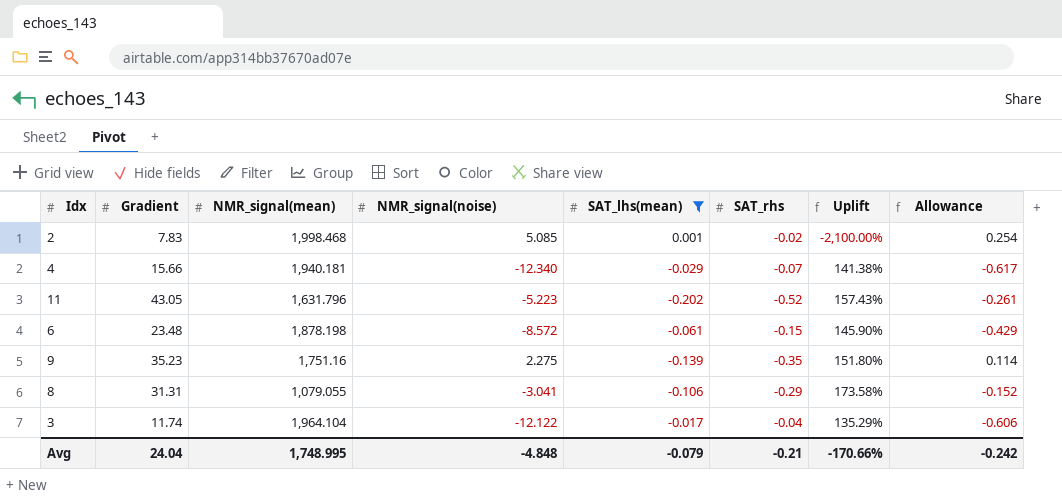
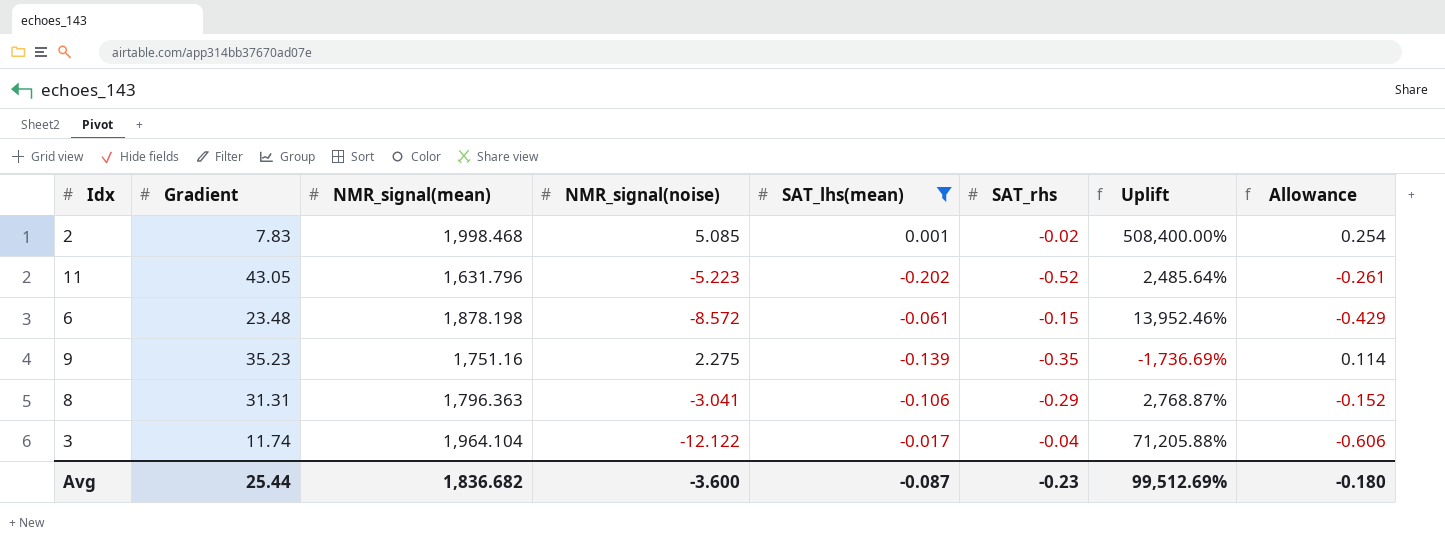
column Uplift | formula: ([SAT_rhs] - [SAT_lhs(mean)]) / [SAT_lhs(mean)] -> ([NMR_signal(noise)] - [SAT_lhs(mean)]) / [SAT_lhs(mean)]
row 4: 15.66 | 1,940.181 | -12.340 | -0.029 | -0.07 | 141.38% | -0.617 -> none
8 | NMR_signal(mean): 1,079.055 -> 1,796.363
Avg | Gradient: 24.04 -> 25.44
Avg | NMR_signal(mean): 1,748.995 -> 1,836.682
Avg | NMR_signal(noise): -4.848 -> -3.600
Avg | SAT_lhs(mean): -0.079 -> -0.087
Avg | SAT_rhs: -0.21 -> -0.23
Avg | Uplift: -170.66% -> 99,512.69%
Avg | Allowance: -0.242 -> -0.180

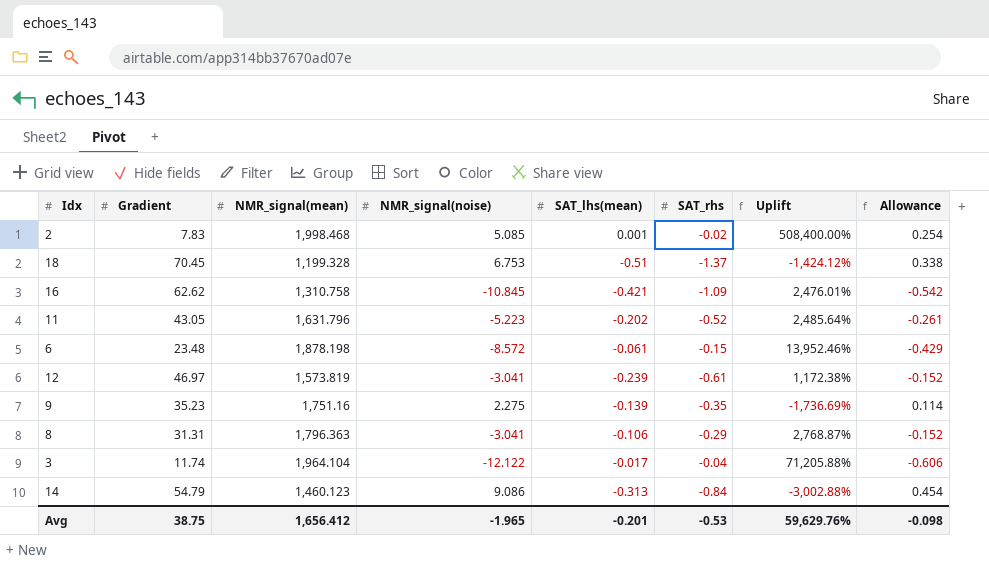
filter: SAT_lhs(mean) >= -0.202 -> none
Avg | Gradient: 25.44 -> 38.75
Avg | NMR_signal(mean): 1,836.682 -> 1,656.412
Avg | NMR_signal(noise): -3.600 -> -1.965
Avg | SAT_lhs(mean): -0.087 -> -0.201
Avg | SAT_rhs: -0.23 -> -0.53
Avg | Uplift: 99,512.69% -> 59,629.76%
Avg | Allowance: -0.180 -> -0.098

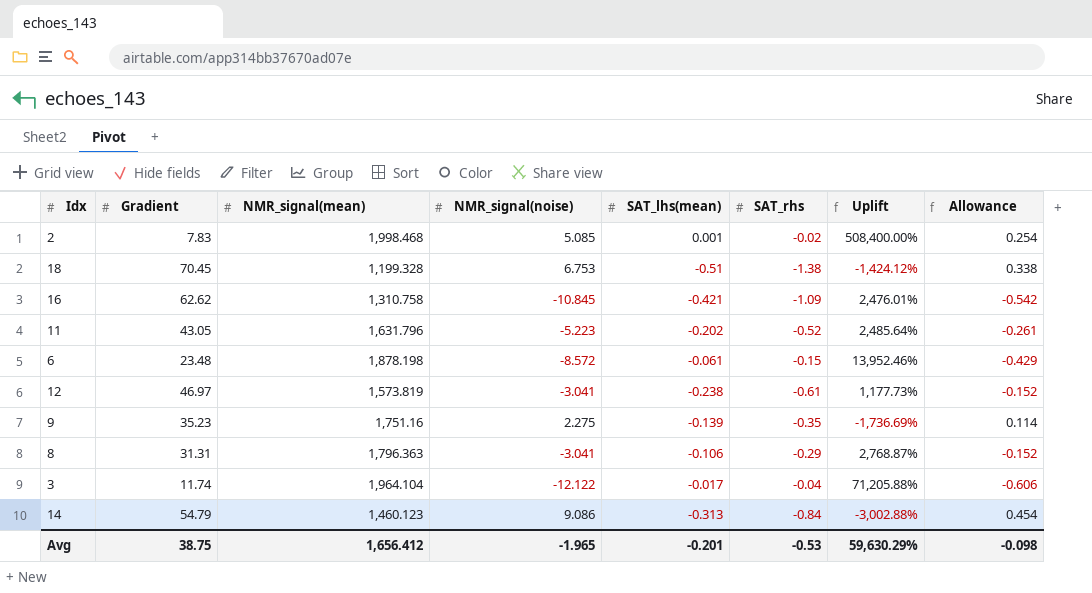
18 | SAT_rhs: -1.37 -> -1.38
12 | SAT_lhs(mean): -0.239 -> -0.238
12 | Uplift: 1,172.38% -> 1,177.73%
Avg | Uplift: 59,629.76% -> 59,630.29%

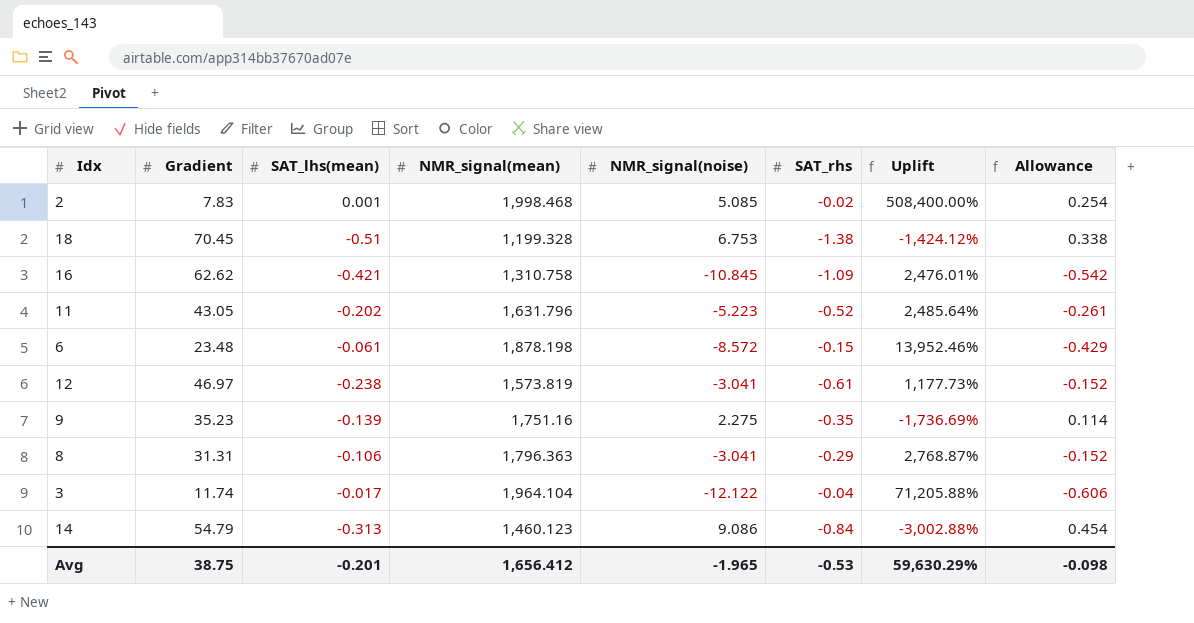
column SAT_lhs(mean) | position: 5 -> 3

